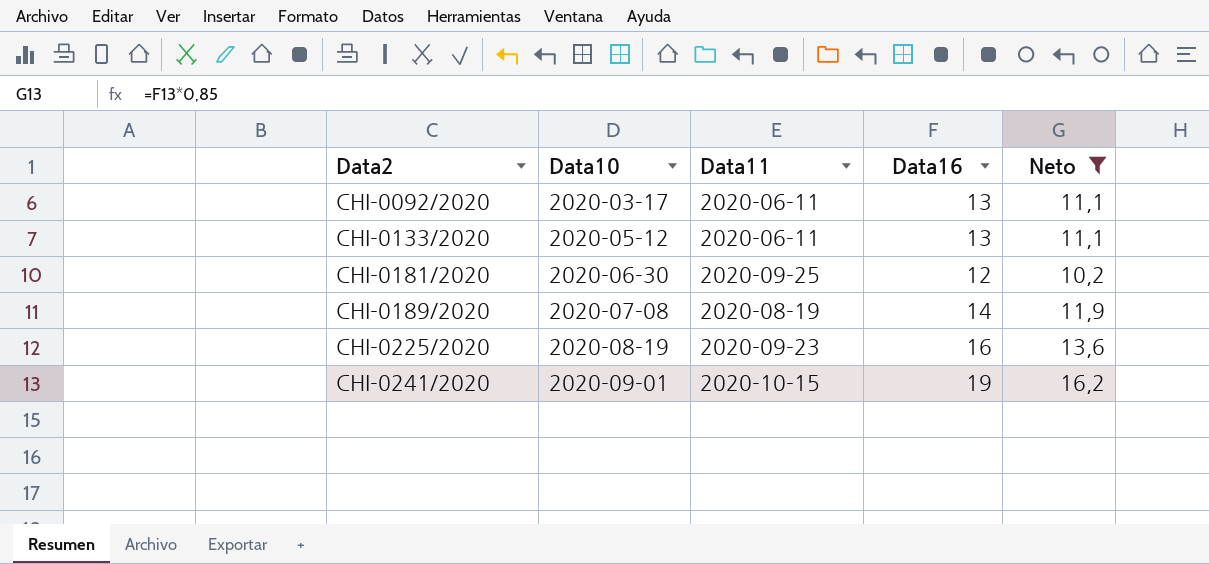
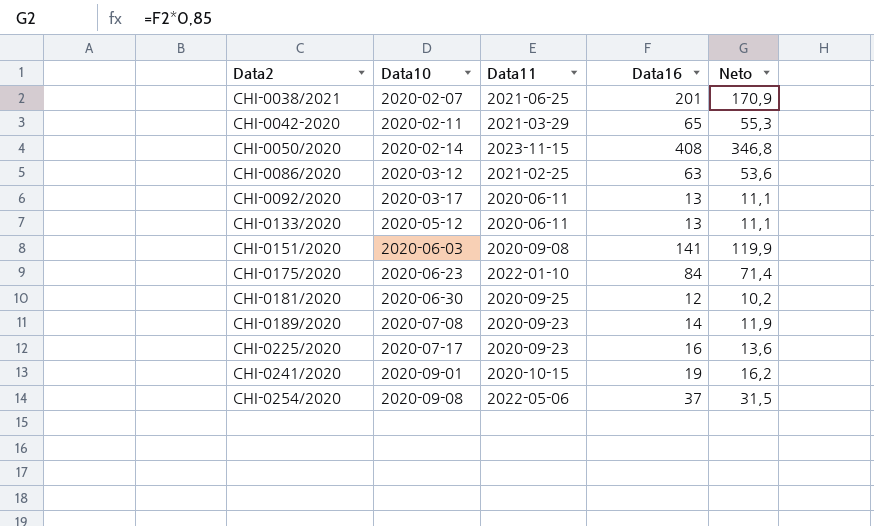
filter: Neto <= 16,2 -> none
CHI-0189/2020 | Data11: 2020-08-19 -> 2020-09-23
CHI-0225/2020 | Data10: 2020-08-19 -> 2020-07-17

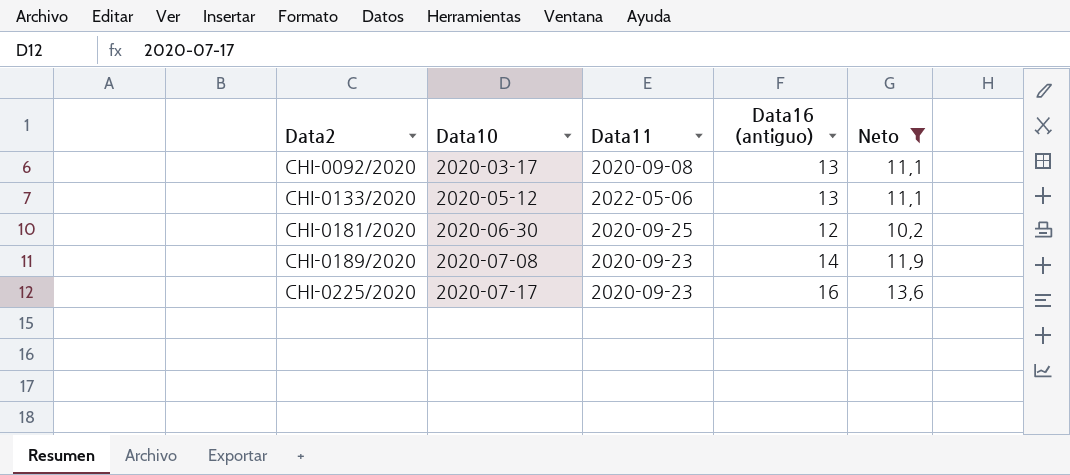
filter: none -> Neto <= 13,6
column name: Data16 -> Data16 (antiguo)
CHI-0092/2020 | Data11: 2020-06-11 -> 2020-09-08
CHI-0133/2020 | Data11: 2020-06-11 -> 2022-05-06

